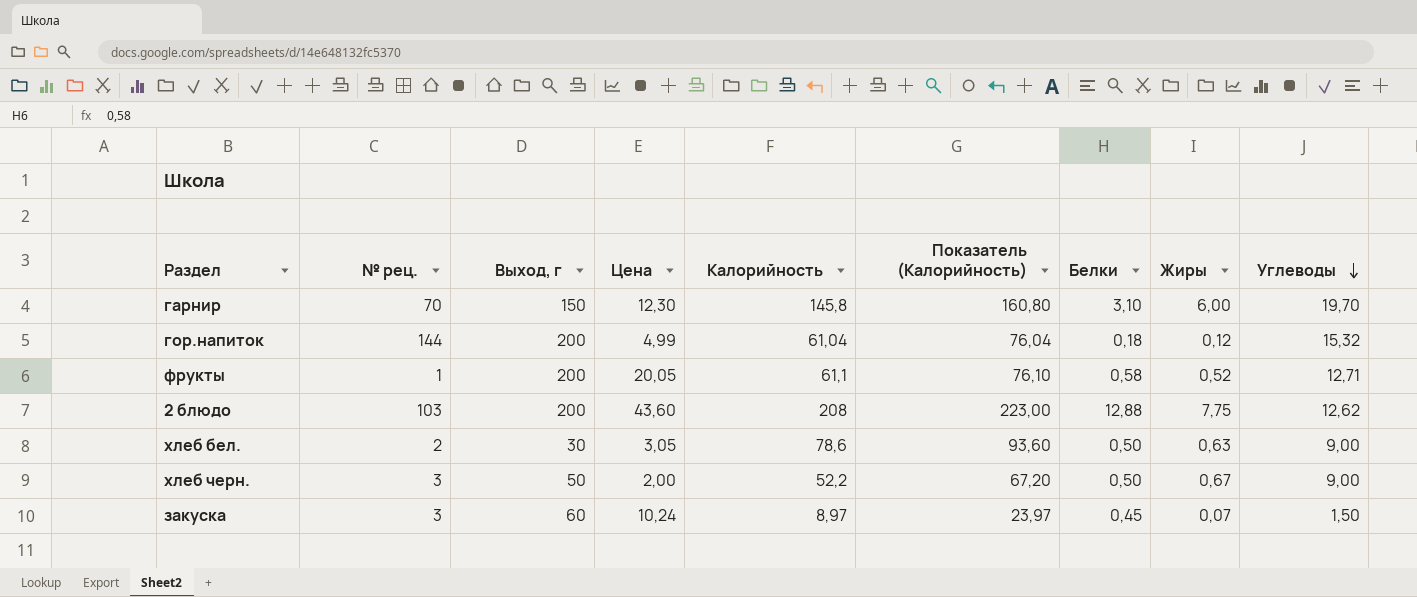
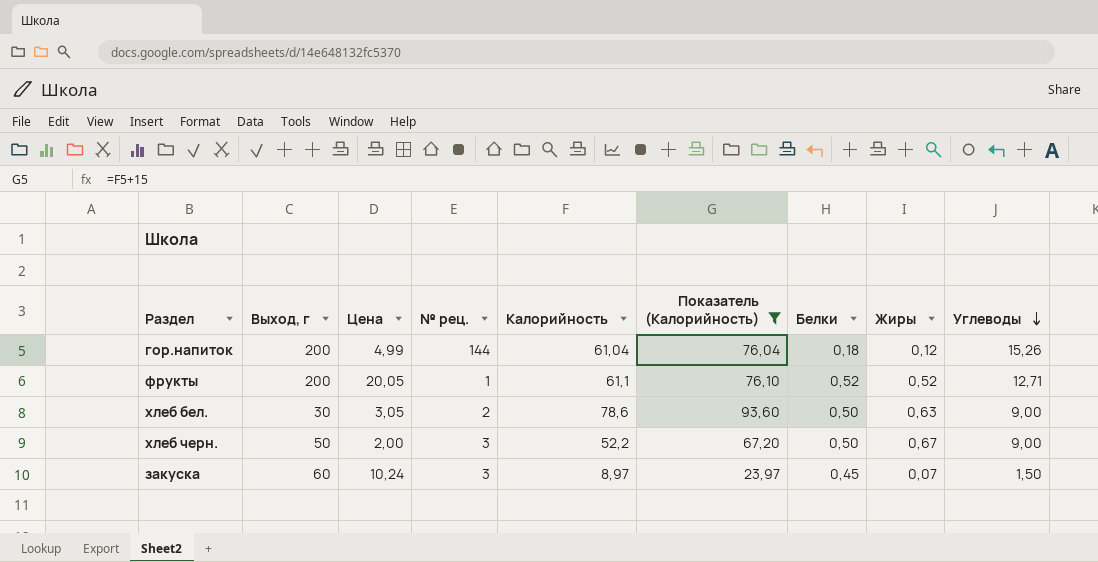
filter: none -> Показатель (Калорийность) <= 93,60
column № рец. | position: 2 -> 4
гор.напиток | Углеводы: 15,32 -> 15,26
фрукты | Белки: 0,58 -> 0,52

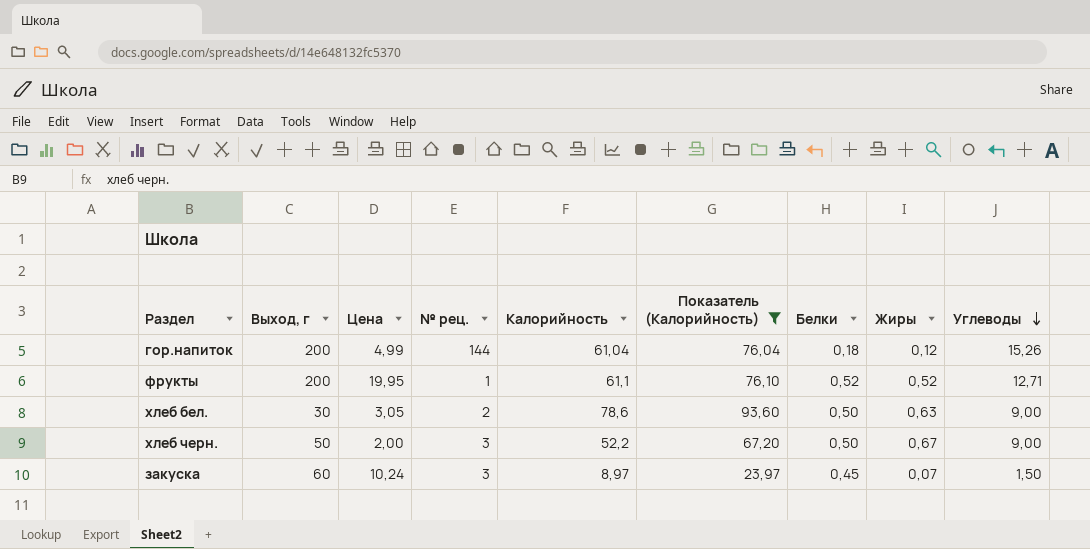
фрукты | Цена: 20,05 -> 19,95

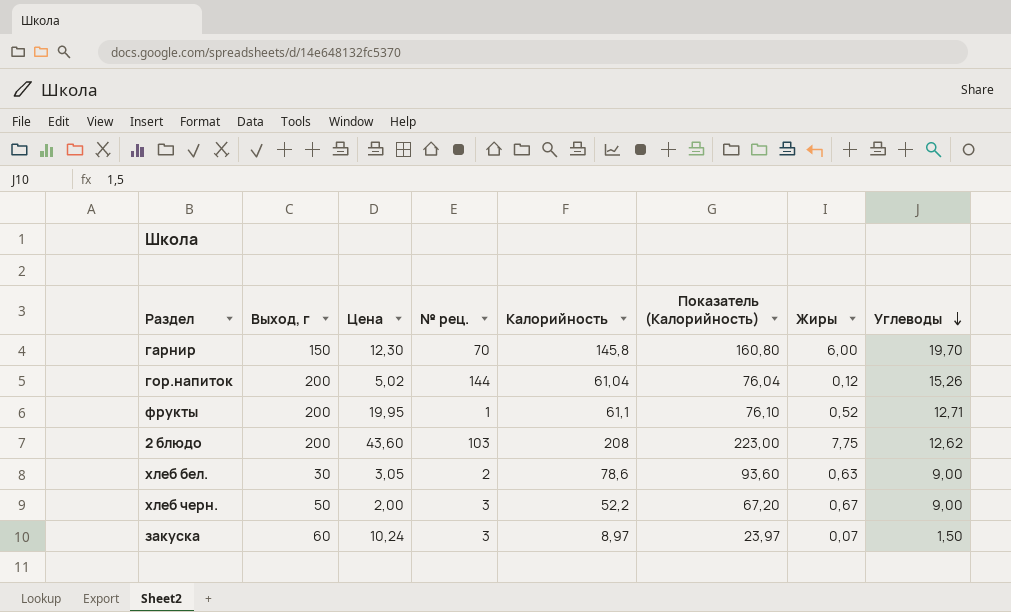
filter: Показатель (Калорийность) <= 93,60 -> none
column Белки | position: 7 -> none
гор.напиток | Цена: 4,99 -> 5,02

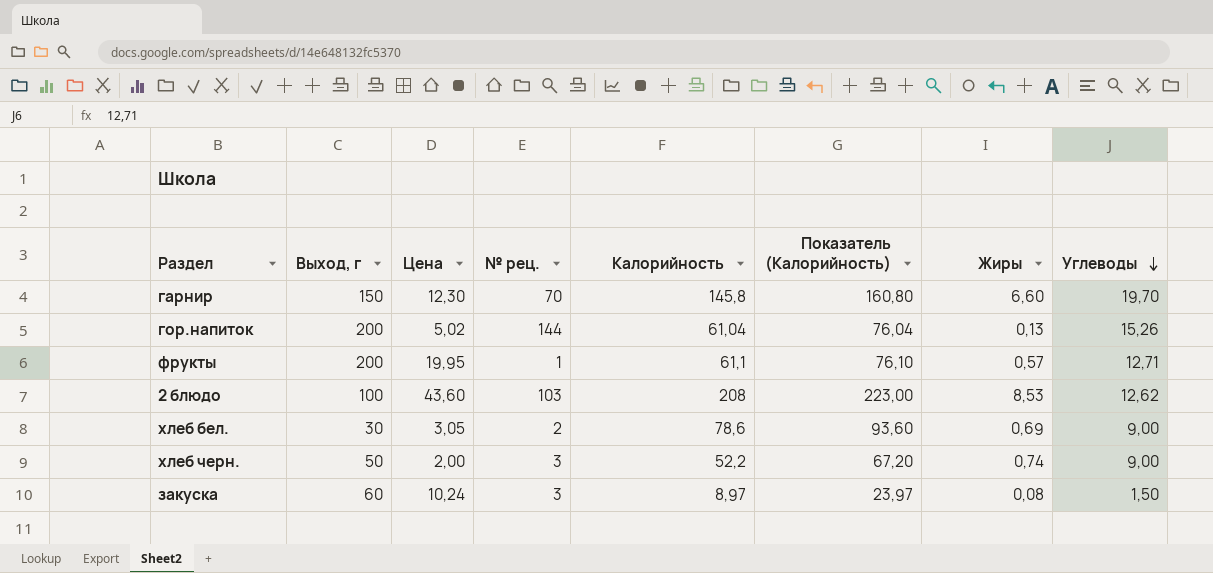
гарнир | Жиры: 6,00 -> 6,60
гор.напиток | Жиры: 0,12 -> 0,13
фрукты | Жиры: 0,52 -> 0,57
2 блюдо | Выход, г: 200 -> 100
2 блюдо | Жиры: 7,75 -> 8,53
хлеб бел. | Жиры: 0,63 -> 0,69
хлеб черн. | Жиры: 0,67 -> 0,74
закуска | Жиры: 0,07 -> 0,08

